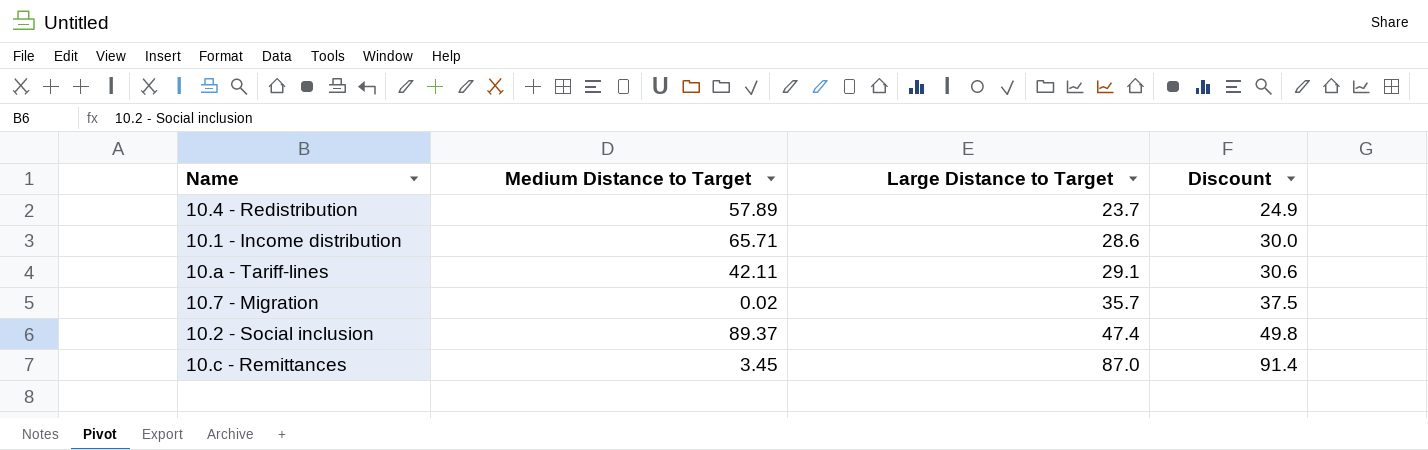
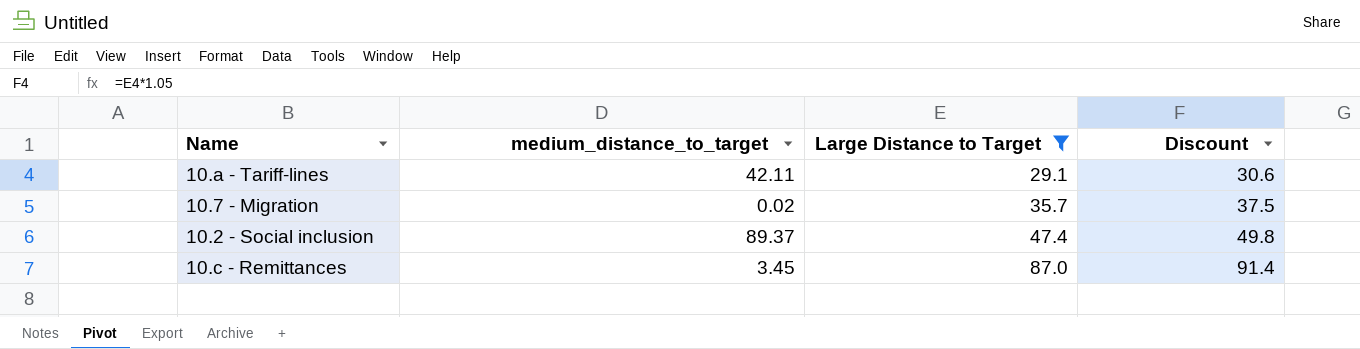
filter: none -> Large Distance to Target >= 29.1
column name: Medium Distance to Target -> medium_distance_to_target

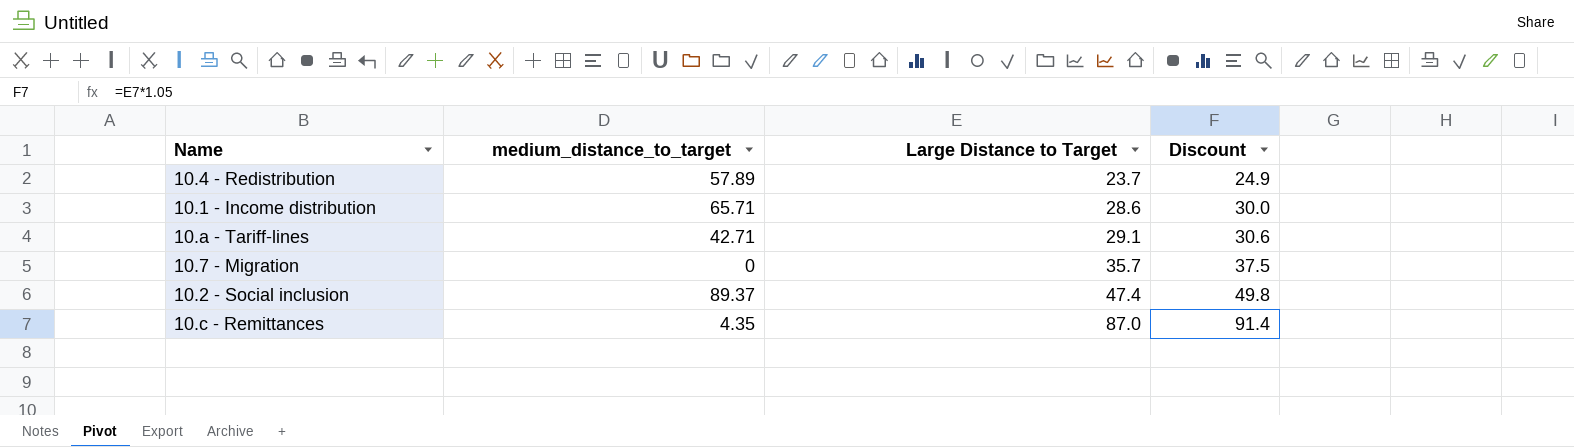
filter: Large Distance to Target >= 29.1 -> none
10.a - Tariff-lines | medium_distance_to_target: 42.11 -> 42.71
10.7 - Migration | medium_distance_to_target: 0.02 -> 0
10.c - Remittances | medium_distance_to_target: 3.45 -> 4.35

